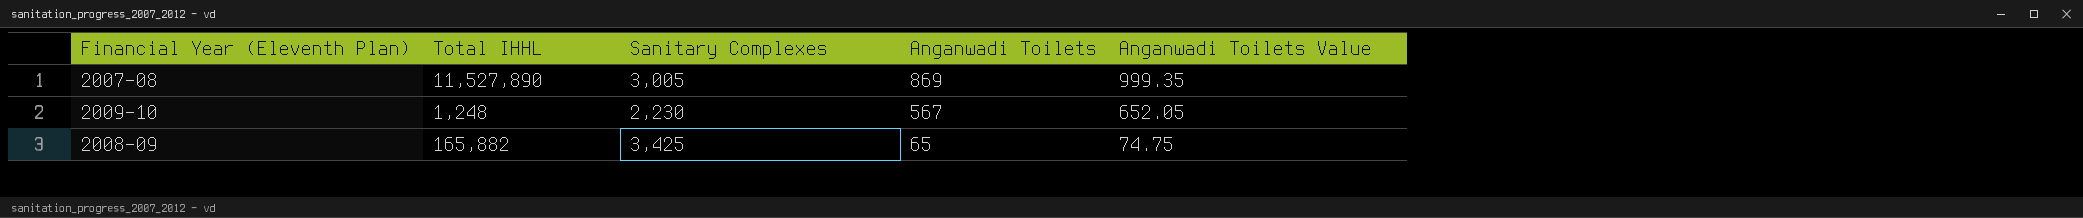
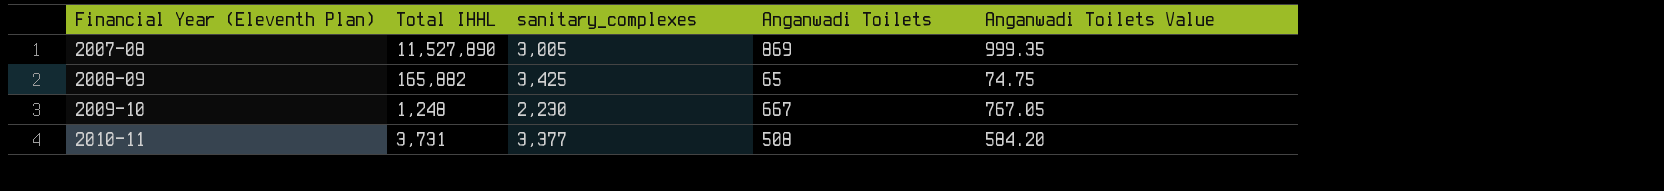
row order: Anganwadi Toilets descending -> Financial Year (Eleventh Plan) ascending
column name: Sanitary Complexes -> sanitary_complexes
2009-10 | Anganwadi Toilets: 567 -> 667
2009-10 | Anganwadi Toilets Value: 652.05 -> 767.05
row 2010-11: none -> 3,731 | 3,377 | 508 | 584.20

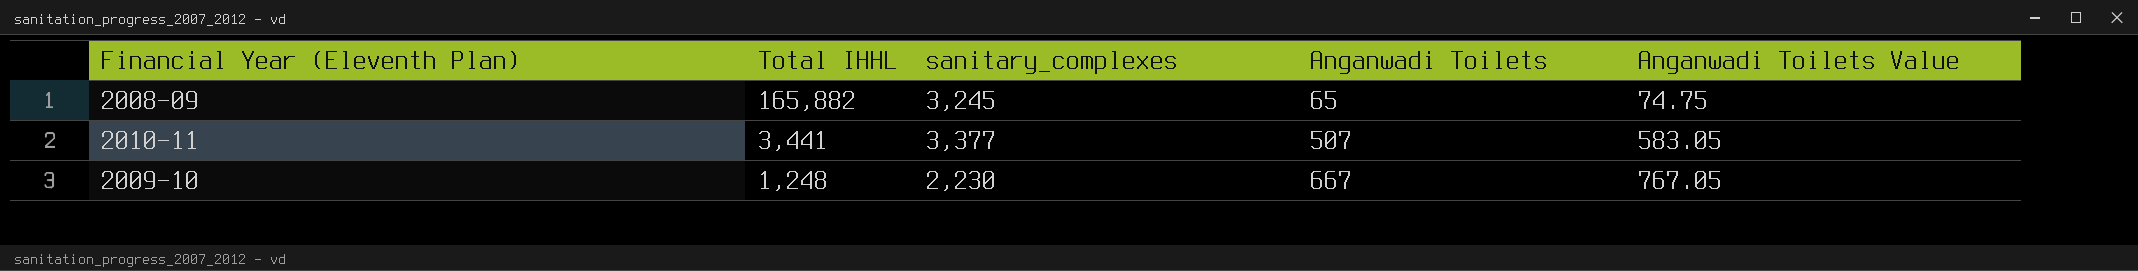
row order: Financial Year (Eleventh Plan) ascending -> Total IHHL descending
row 2007-08: 11,527,890 | 3,005 | 869 | 999.35 -> none
2008-09 | sanitary_complexes: 3,425 -> 3,245
2010-11 | Total IHHL: 3,731 -> 3,441
2010-11 | Anganwadi Toilets: 508 -> 507
2010-11 | Anganwadi Toilets Value: 584.20 -> 583.05

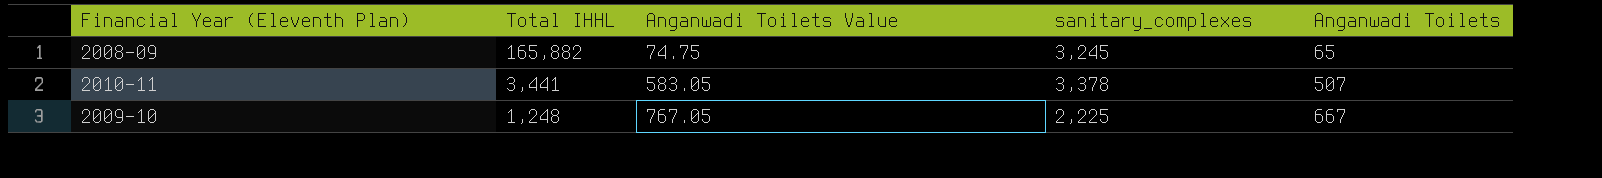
column Anganwadi Toilets Value | position: 5 -> 3
2010-11 | sanitary_complexes: 3,377 -> 3,378
2009-10 | sanitary_complexes: 2,230 -> 2,225

